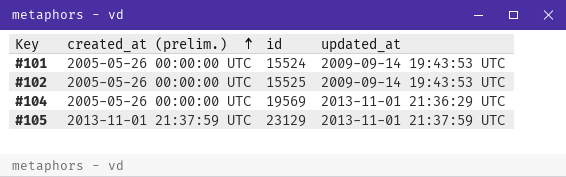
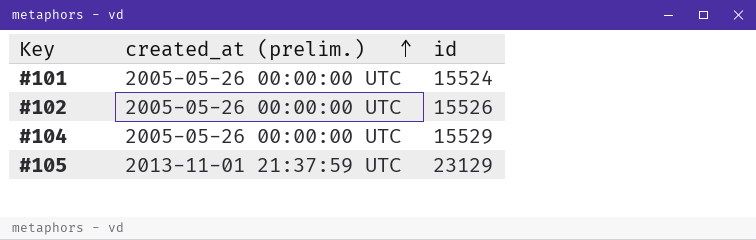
column updated_at | position: 4 -> none
#102 | id: 15525 -> 15526
#104 | id: 19569 -> 15529

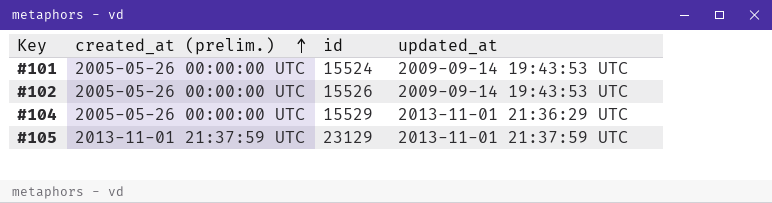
column updated_at | position: none -> 4

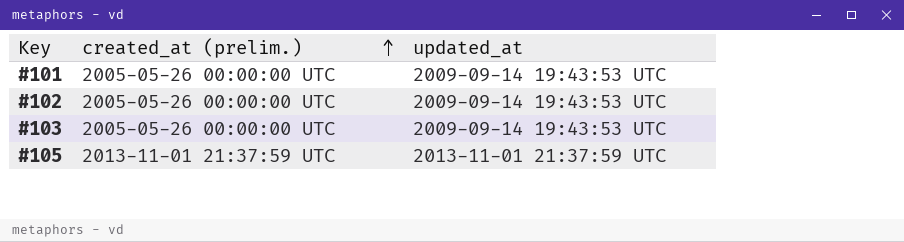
column id | position: 3 -> none
row #104: 2005-05-26 00:00:00 UTC | 15529 | 2013-11-01 21:36:29 UTC -> none
row #103: none -> 2005-05-26 00:00:00 UTC | 2009-09-14 19:43:53 UTC

